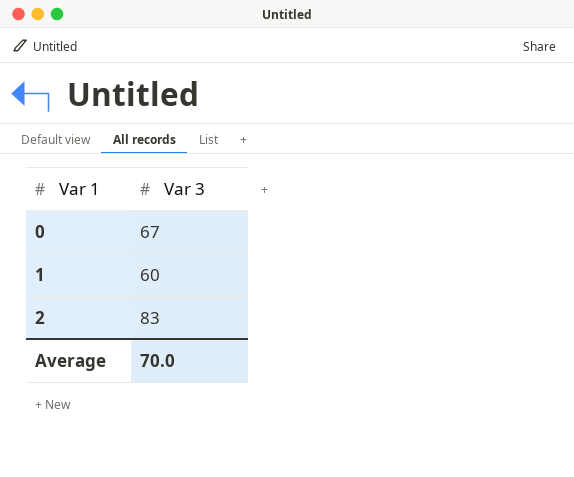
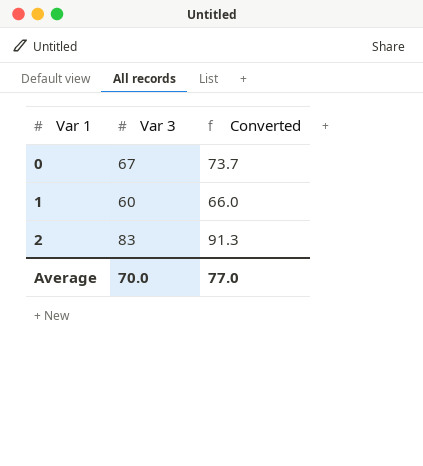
column Converted | formula: none -> [Var 3] * 1.1

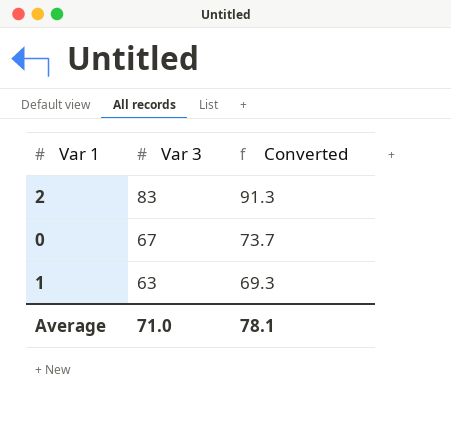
row order: Var 1 ascending -> Var 3 descending
1 | Var 3: 60 -> 63
1 | Converted: 66.0 -> 69.3
Average | Var 3: 70.0 -> 71.0
Average | Converted: 77.0 -> 78.1

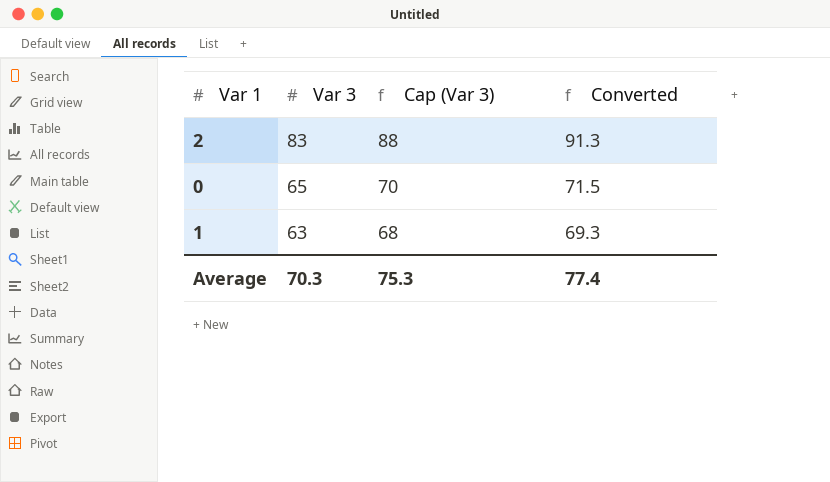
column Cap (Var 3) | formula: none -> [Var 3] + 5
0 | Var 3: 67 -> 65
0 | Converted: 73.7 -> 71.5
Average | Var 3: 71.0 -> 70.3
Average | Converted: 78.1 -> 77.4

